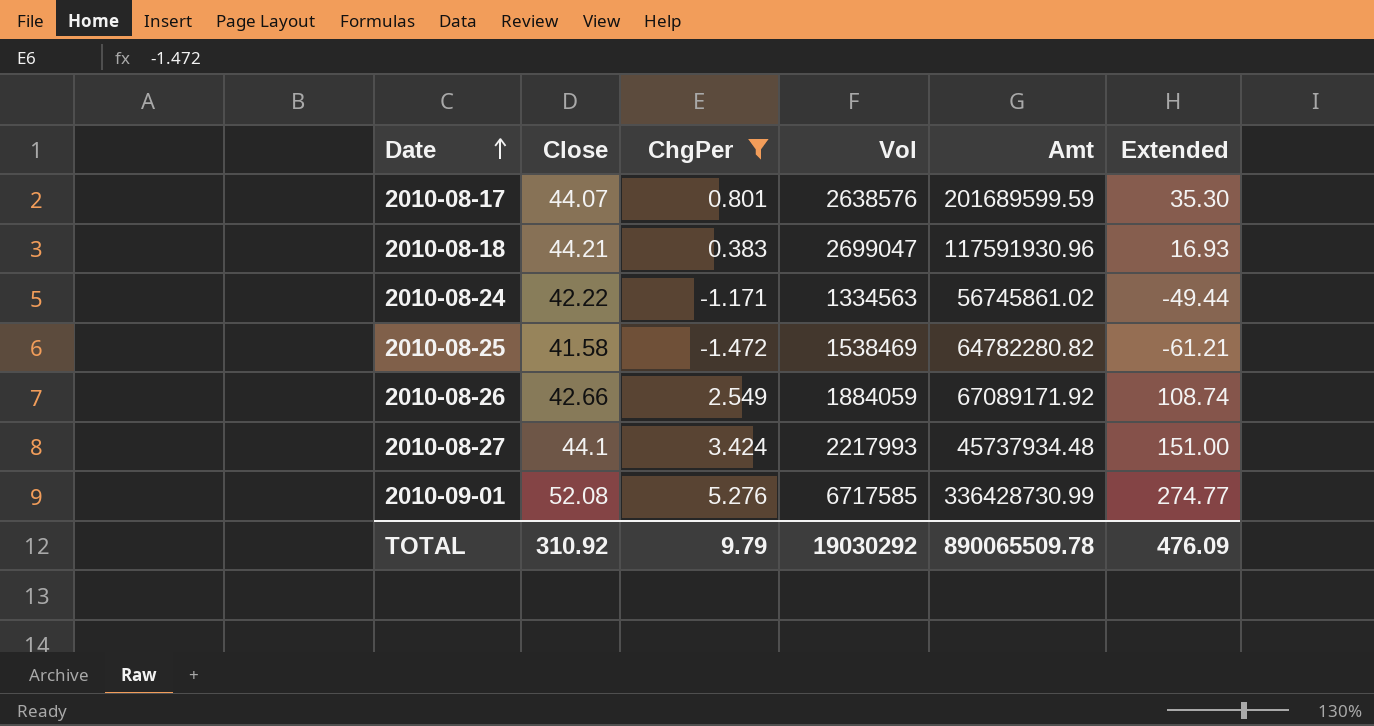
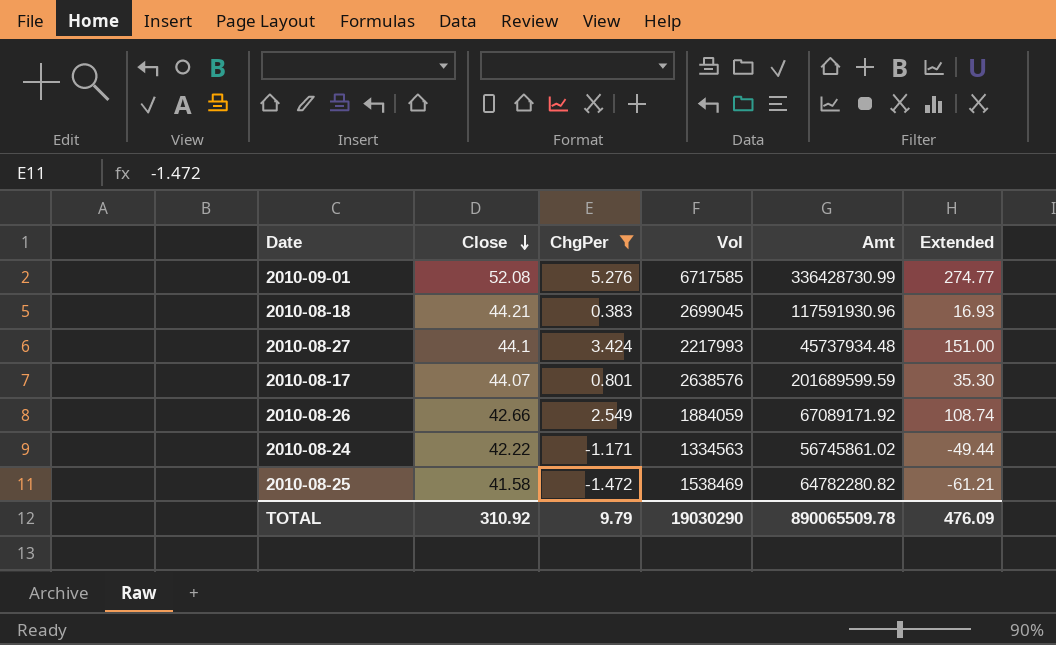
row order: Date ascending -> Close descending
2010-08-18 | Vol: 2699047 -> 2699045
TOTAL | Vol: 19030292 -> 19030290

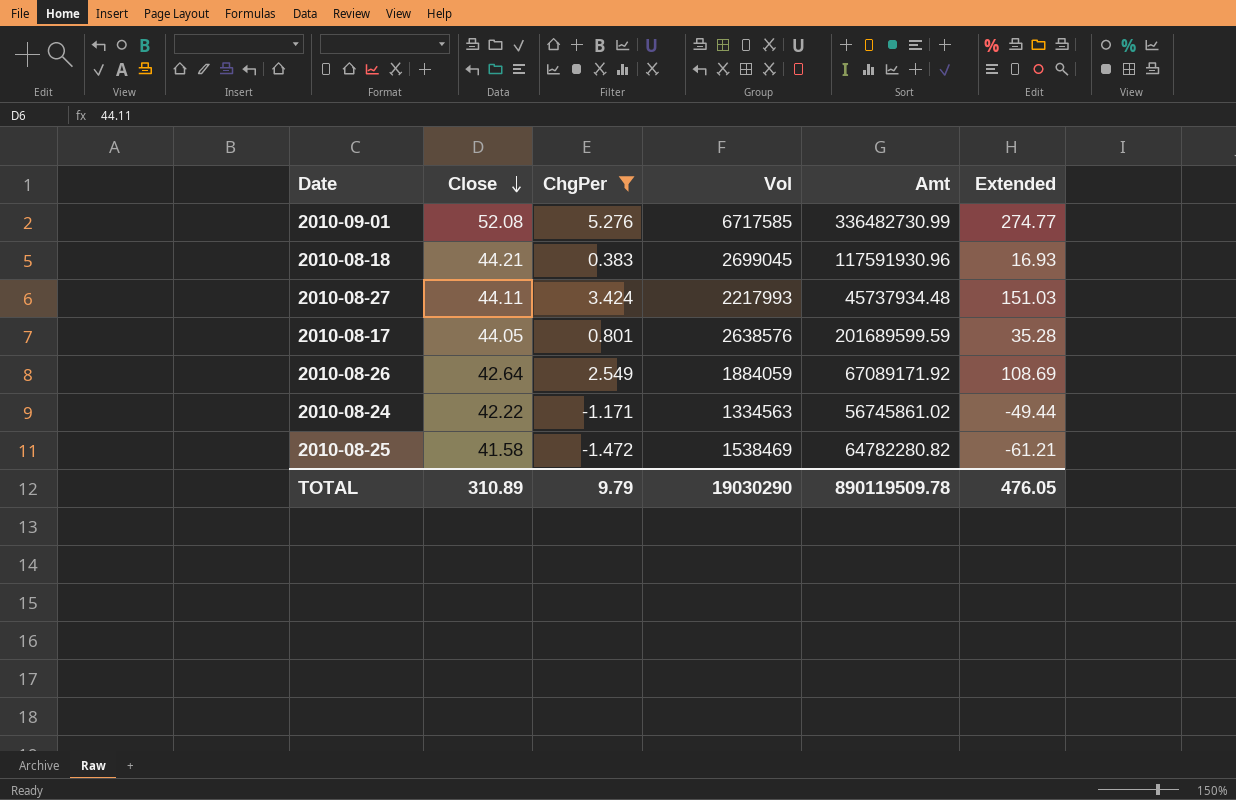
2010-09-01 | Amt: 336428730.99 -> 336482730.99
2010-08-27 | Close: 44.1 -> 44.11
2010-08-27 | Extended: 151.00 -> 151.03
2010-08-17 | Close: 44.07 -> 44.05
2010-08-17 | Extended: 35.30 -> 35.28
2010-08-26 | Close: 42.66 -> 42.64
2010-08-26 | Extended: 108.74 -> 108.69
TOTAL | Close: 310.92 -> 310.89
TOTAL | Amt: 890065509.78 -> 890119509.78
TOTAL | Extended: 476.09 -> 476.05

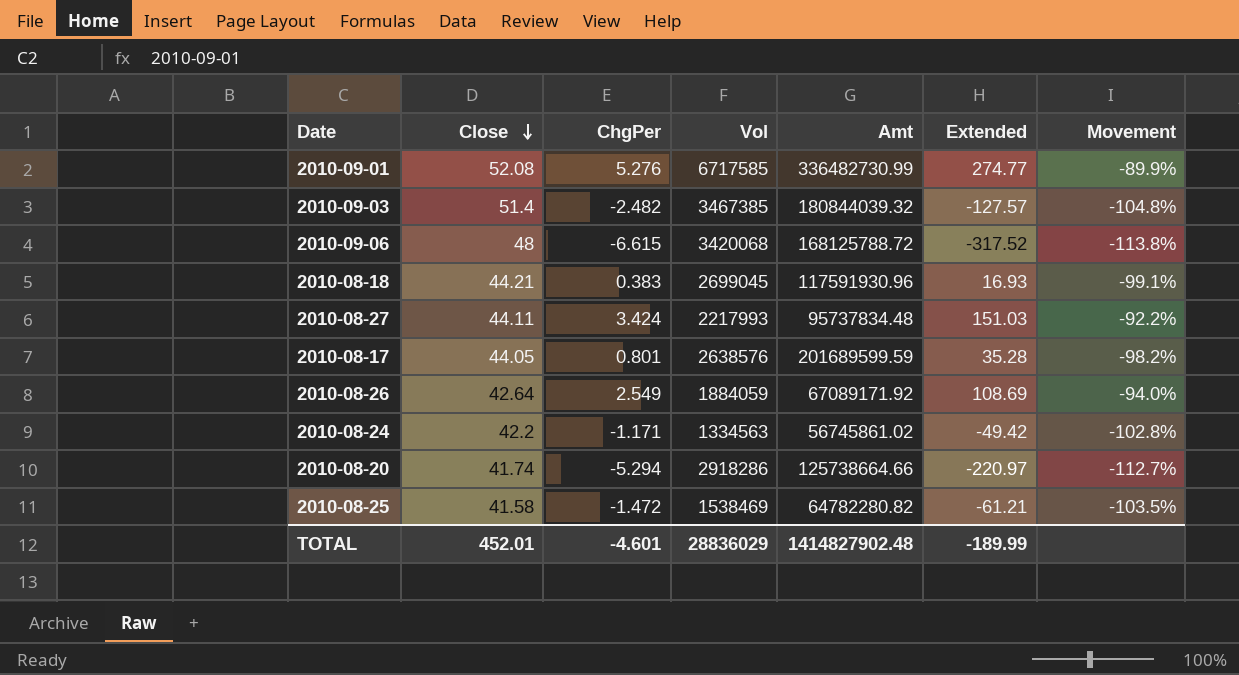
filter: ChgPer >= -1.472 -> none
column Movement | formula: none -> ([ChgPer] - [Close]) / [Close]
2010-08-27 | Amt: 45737934.48 -> 95737834.48
2010-08-24 | Close: 42.22 -> 42.2
2010-08-24 | Extended: -49.44 -> -49.42
TOTAL | Close: 310.89 -> 452.01
TOTAL | ChgPer: 9.79 -> -4.601
TOTAL | Vol: 19030290 -> 28836029
TOTAL | Amt: 890119509.78 -> 1414827902.48
TOTAL | Extended: 476.05 -> -189.99

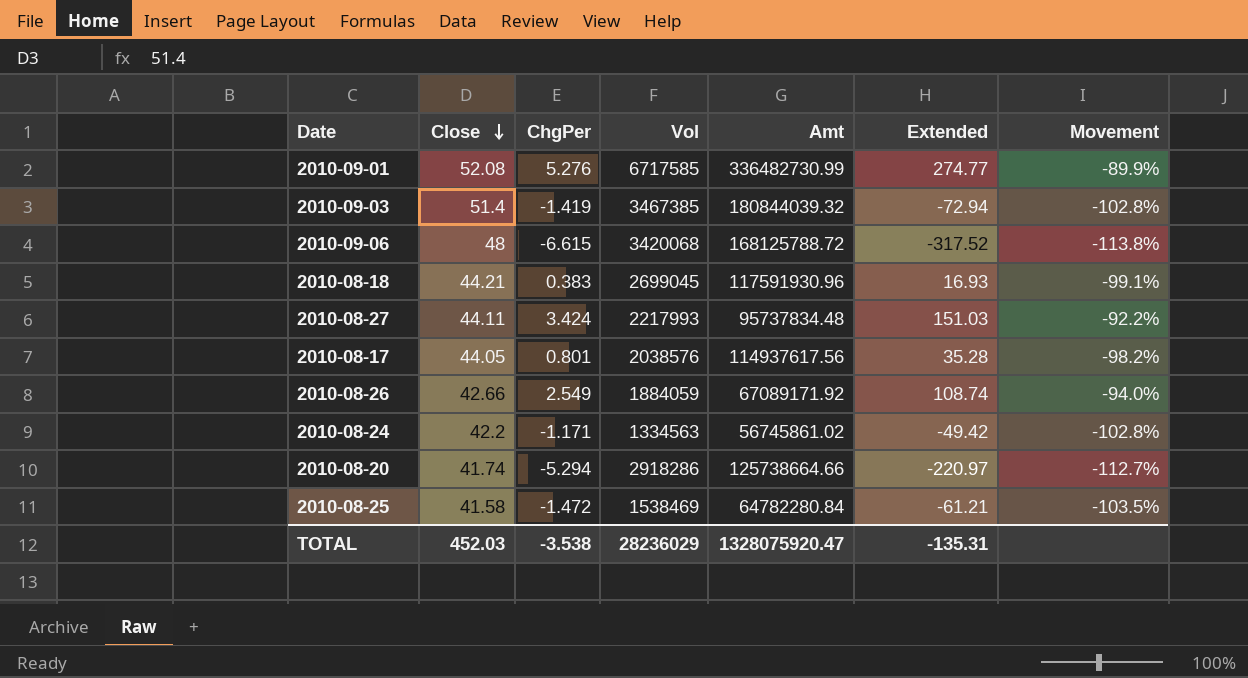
2010-09-03 | ChgPer: -2.482 -> -1.419
2010-09-03 | Extended: -127.57 -> -72.94
2010-09-03 | Movement: -104.8% -> -102.8%
2010-08-17 | Vol: 2638576 -> 2038576
2010-08-17 | Amt: 201689599.59 -> 114937617.56
2010-08-26 | Close: 42.64 -> 42.66
2010-08-26 | Extended: 108.69 -> 108.74
2010-08-25 | Amt: 64782280.82 -> 64782280.84
TOTAL | Close: 452.01 -> 452.03
TOTAL | ChgPer: -4.601 -> -3.538
TOTAL | Vol: 28836029 -> 28236029
TOTAL | Amt: 1414827902.48 -> 1328075920.47
TOTAL | Extended: -189.99 -> -135.31

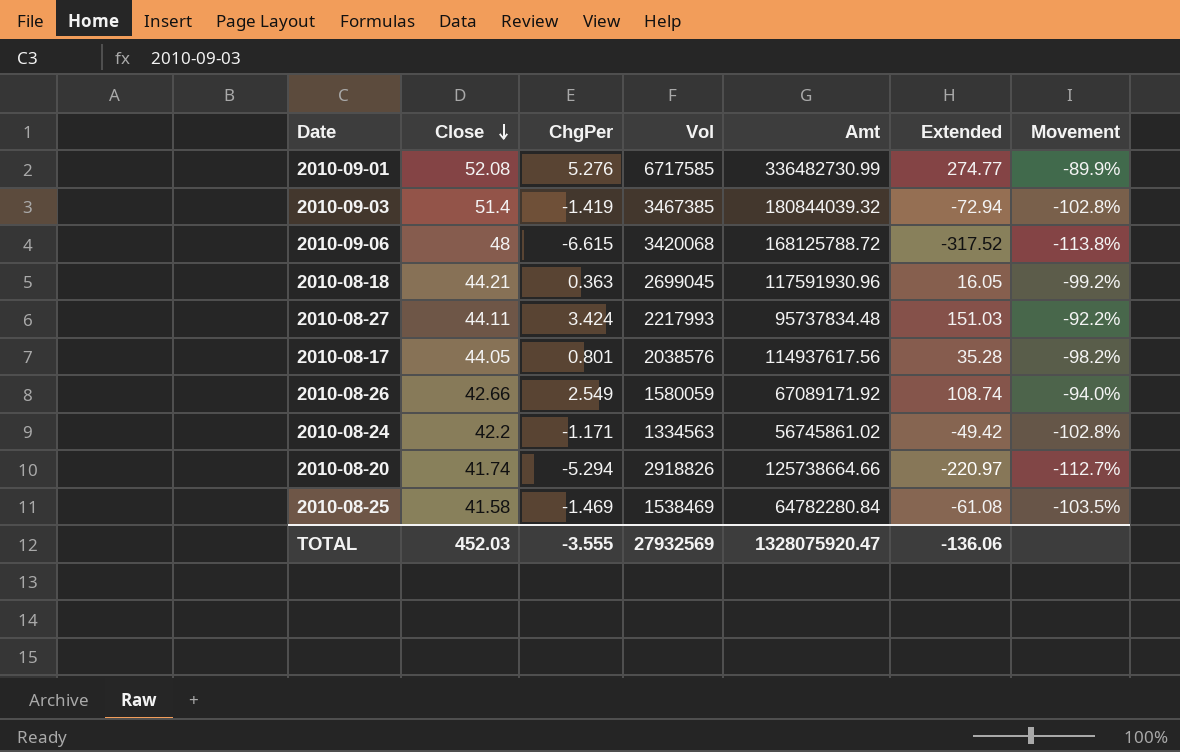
2010-08-18 | ChgPer: 0.383 -> 0.363
2010-08-18 | Extended: 16.93 -> 16.05
2010-08-18 | Movement: -99.1% -> -99.2%
2010-08-26 | Vol: 1884059 -> 1580059
2010-08-20 | Vol: 2918286 -> 2918826
2010-08-25 | ChgPer: -1.472 -> -1.469
2010-08-25 | Extended: -61.21 -> -61.08
TOTAL | ChgPer: -3.538 -> -3.555
TOTAL | Vol: 28236029 -> 27932569
TOTAL | Extended: -135.31 -> -136.06

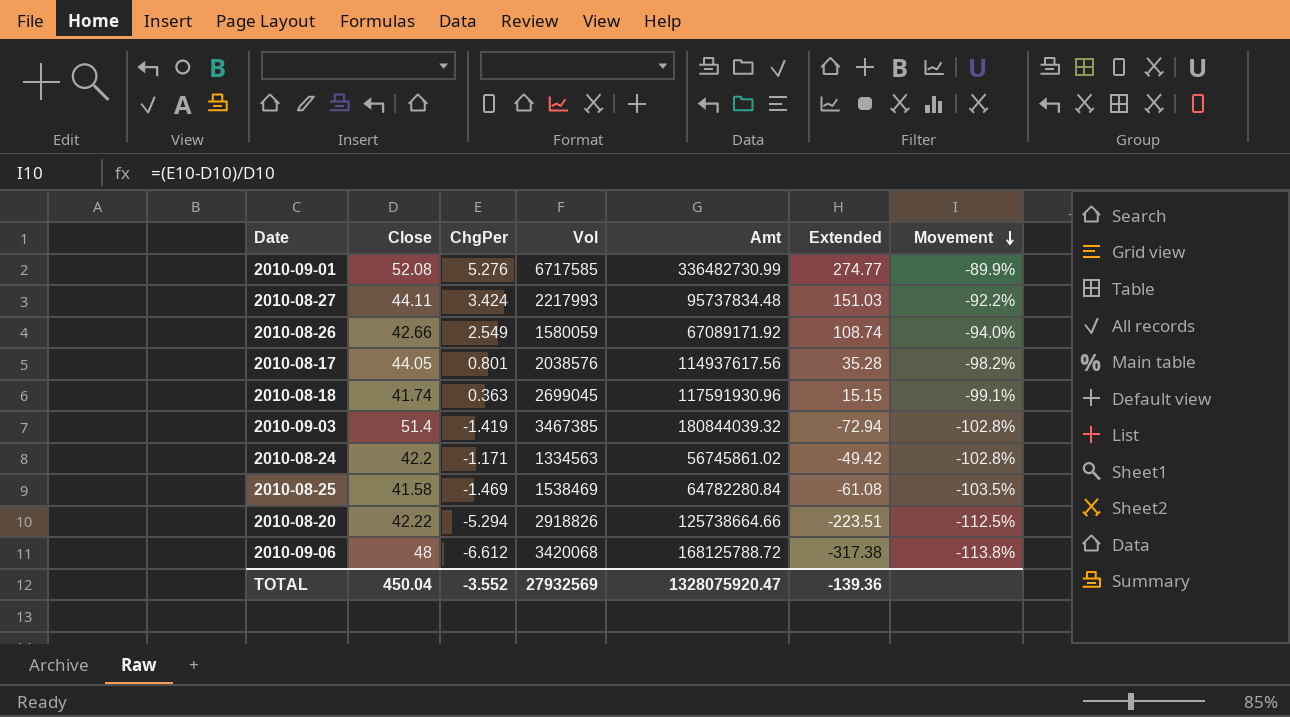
row order: Close descending -> Movement descending
2010-08-18 | Close: 44.21 -> 41.74
2010-08-18 | Extended: 16.05 -> 15.15
2010-08-18 | Movement: -99.2% -> -99.1%
2010-08-20 | Close: 41.74 -> 42.22
2010-08-20 | Extended: -220.97 -> -223.51
2010-08-20 | Movement: -112.7% -> -112.5%
2010-09-06 | ChgPer: -6.615 -> -6.612
2010-09-06 | Extended: -317.52 -> -317.38
TOTAL | Close: 452.03 -> 450.04
TOTAL | ChgPer: -3.555 -> -3.552
TOTAL | Extended: -136.06 -> -139.36

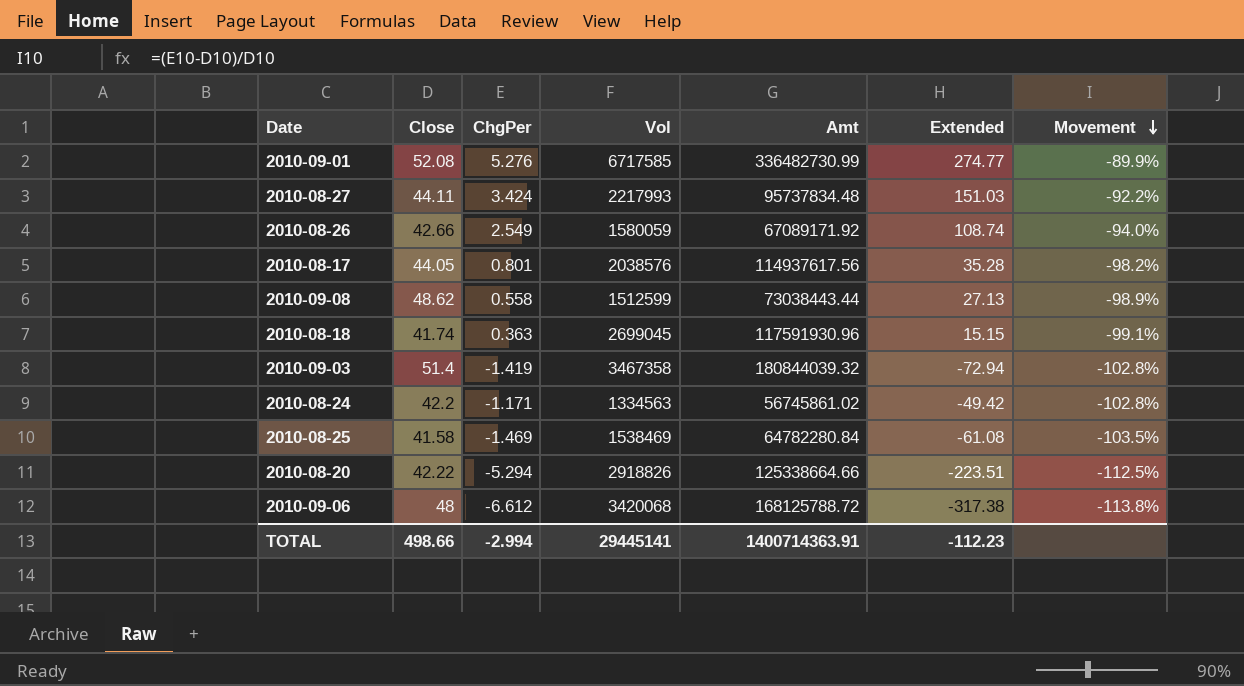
row 2010-09-08: none -> 48.62 | 0.558 | 1512599 | 73038443.44 | 27.13 | -98.9%
2010-09-03 | Vol: 3467385 -> 3467358
2010-08-20 | Amt: 125738664.66 -> 125338664.66
TOTAL | Close: 450.04 -> 498.66
TOTAL | ChgPer: -3.552 -> -2.994
TOTAL | Vol: 27932569 -> 29445141
TOTAL | Amt: 1328075920.47 -> 1400714363.91
TOTAL | Extended: -139.36 -> -112.23

